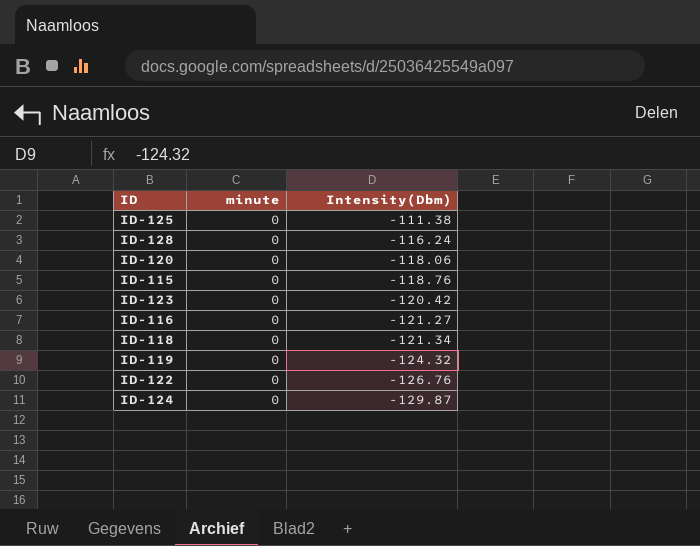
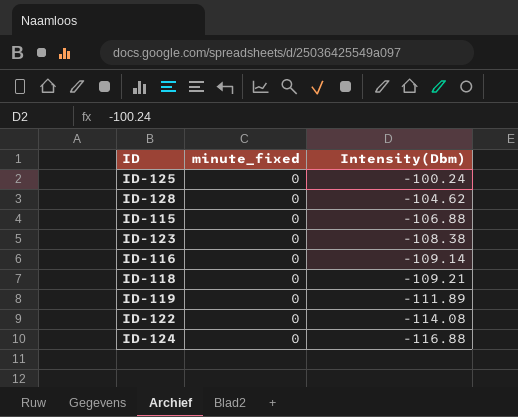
column name: minute -> minute_fixed
row ID-120: 0 | -118.06 -> none
ID-125 | Intensity(Dbm): -111.38 -> -100.24
ID-128 | Intensity(Dbm): -116.24 -> -104.62
ID-115 | Intensity(Dbm): -118.76 -> -106.88
ID-123 | Intensity(Dbm): -120.42 -> -108.38
ID-116 | Intensity(Dbm): -121.27 -> -109.14
ID-118 | Intensity(Dbm): -121.34 -> -109.21
ID-119 | Intensity(Dbm): -124.32 -> -111.89
ID-122 | Intensity(Dbm): -126.76 -> -114.08
ID-124 | Intensity(Dbm): -129.87 -> -116.88

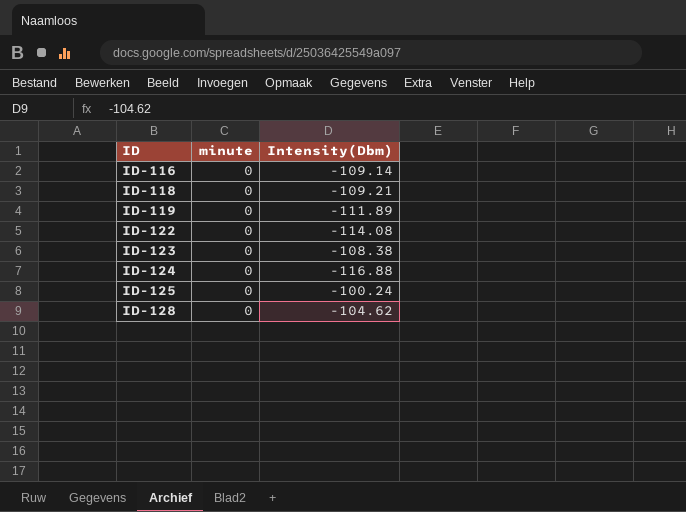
row order: Intensity(Dbm) descending -> ID ascending
column name: minute_fixed -> minute
row ID-115: 0 | -106.88 -> none

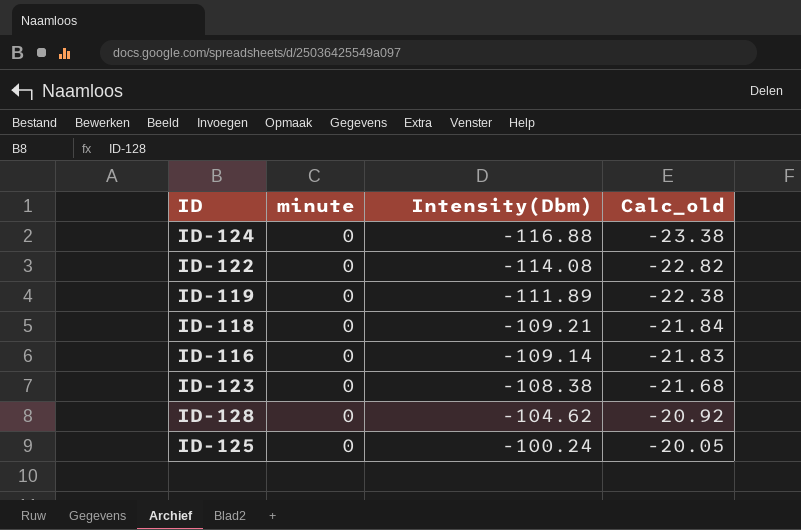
row order: ID ascending -> Intensity(Dbm) ascending
column Calc_old | formula: none -> [Intensity(Dbm)] * 0.2

